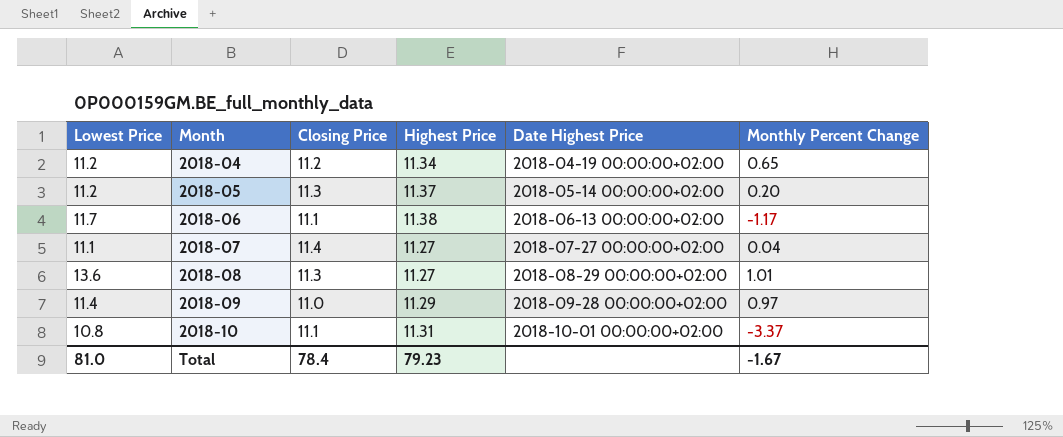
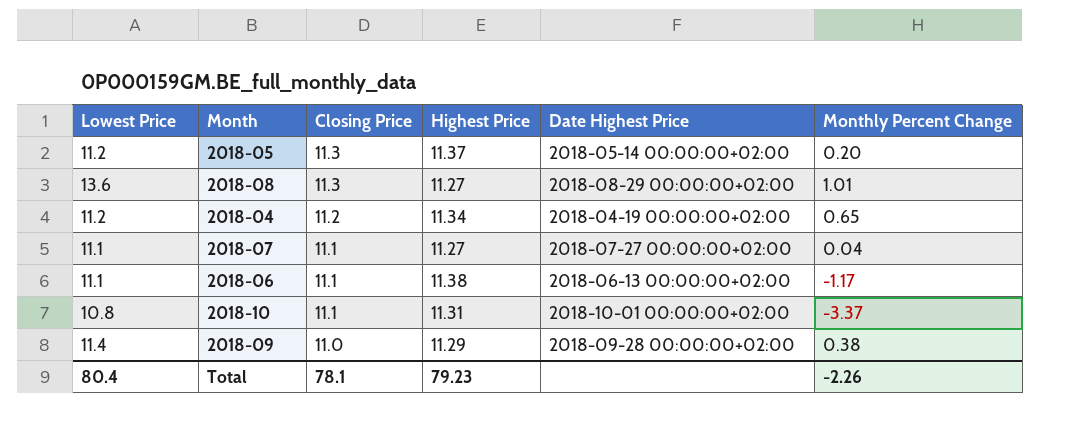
row order: Month ascending -> Closing Price descending
2018-07 | Closing Price: 11.4 -> 11.1
2018-06 | Lowest Price: 11.7 -> 11.1
2018-09 | Monthly Percent Change: 0.97 -> 0.38
Total | Lowest Price: 81.0 -> 80.4
Total | Closing Price: 78.4 -> 78.1
Total | Monthly Percent Change: -1.67 -> -2.26

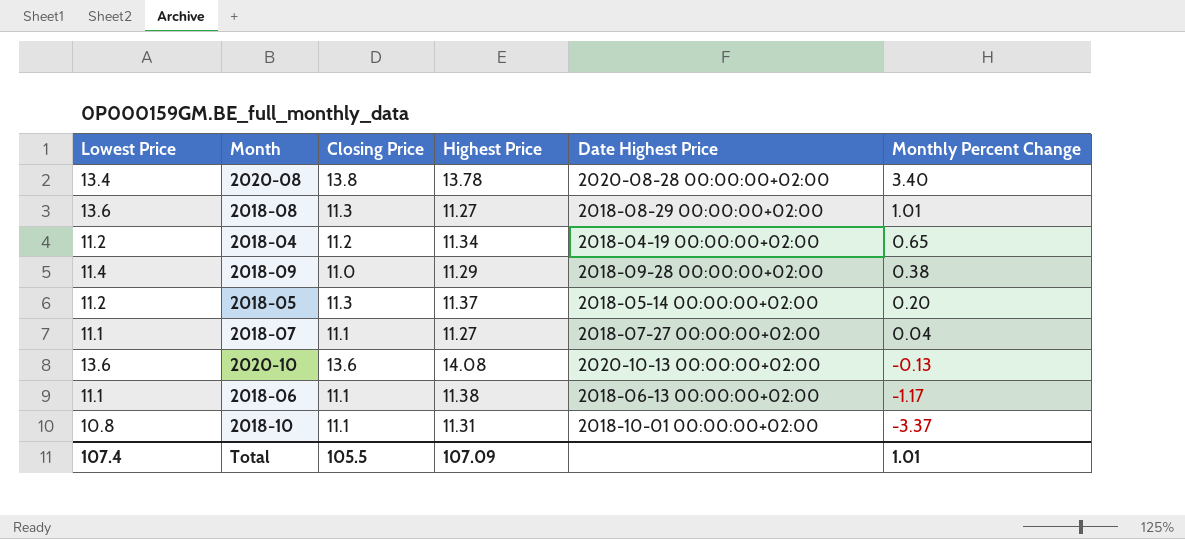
row order: Closing Price descending -> Monthly Percent Change descending
row 2020-08: none -> 13.4 | 13.8 | 13.78 | 2020-08-28 00:00:00+02:00 | 3.40
row 2020-10: none -> 13.6 | 13.6 | 14.08 | 2020-10-13 00:00:00+02:00 | -0.13
Total | Lowest Price: 80.4 -> 107.4
Total | Closing Price: 78.1 -> 105.5
Total | Highest Price: 79.23 -> 107.09
Total | Monthly Percent Change: -2.26 -> 1.01

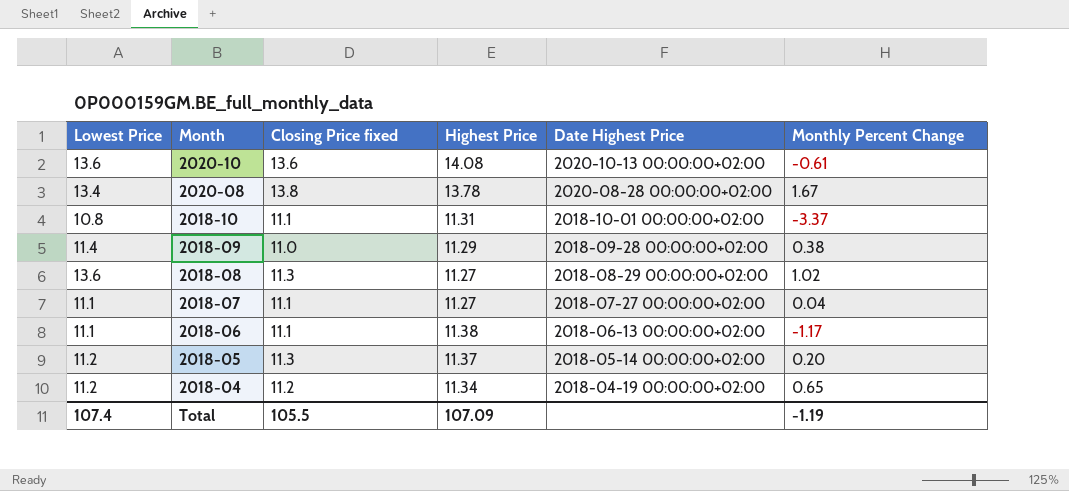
row order: Monthly Percent Change descending -> Month descending
column name: Closing Price -> Closing Price fixed
2020-10 | Monthly Percent Change: -0.13 -> -0.61
2020-08 | Monthly Percent Change: 3.40 -> 1.67
2018-08 | Monthly Percent Change: 1.01 -> 1.02
Total | Monthly Percent Change: 1.01 -> -1.19

